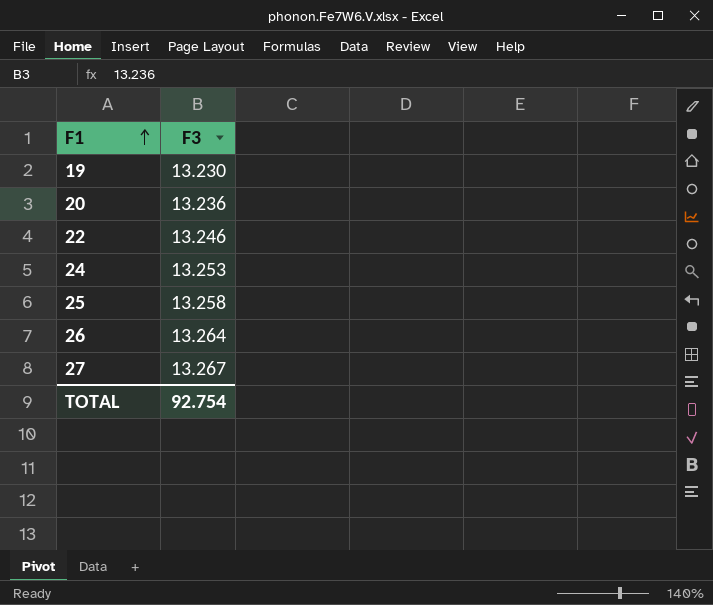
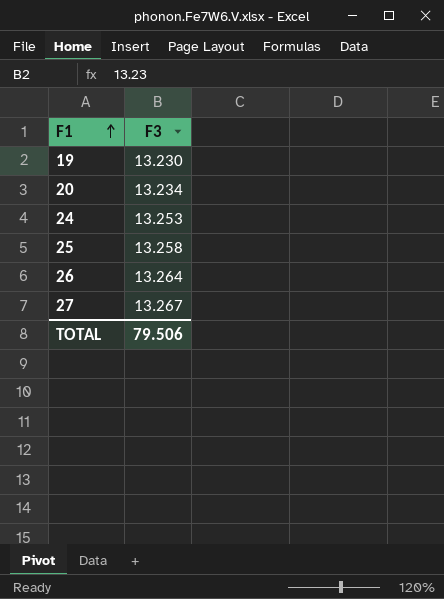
row 22: 13.246 -> none
20 | F3: 13.236 -> 13.234
TOTAL | F3: 92.754 -> 79.506

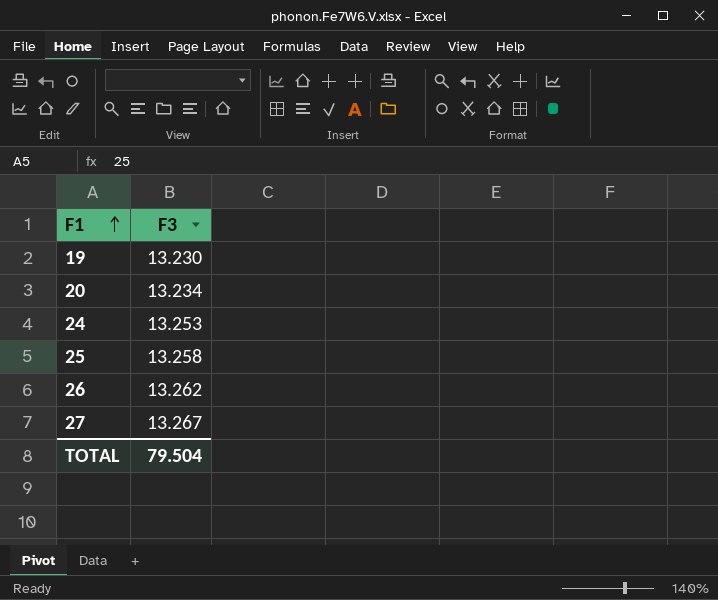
26 | F3: 13.264 -> 13.262
TOTAL | F3: 79.506 -> 79.504

